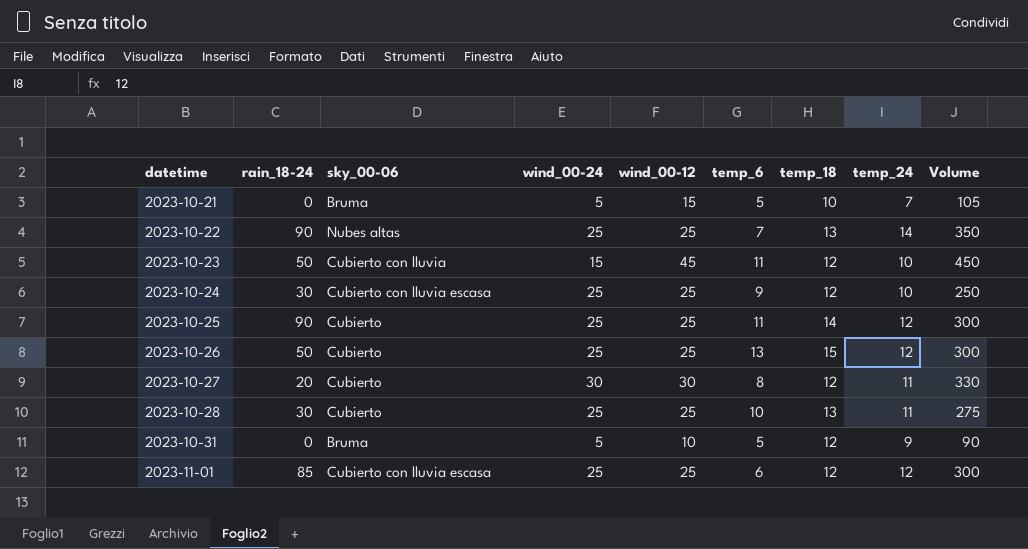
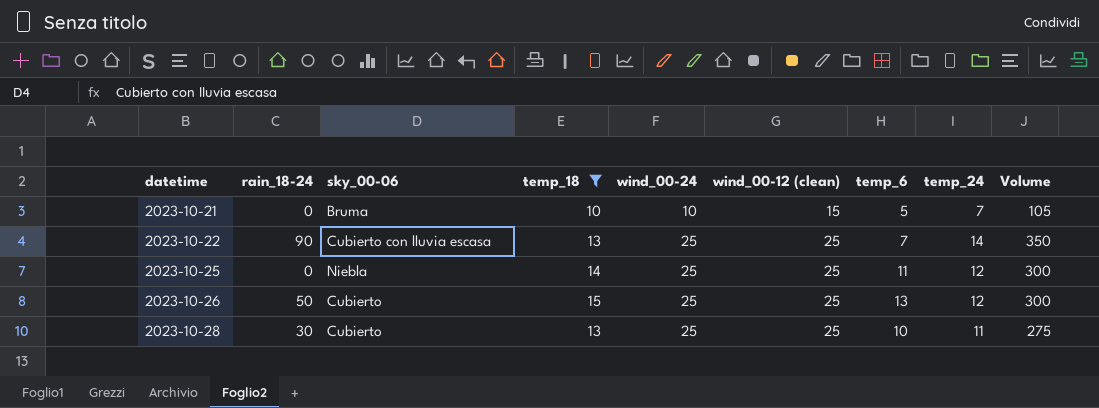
filter: none -> temp_18 != 12
column temp_18 | position: 7 -> 4
column name: wind_00-12 -> wind_00-12 (clean)
2023-10-21 | wind_00-24: 5 -> 10
2023-10-22 | sky_00-06: Nubes altas -> Cubierto con lluvia escasa
2023-10-25 | rain_18-24: 90 -> 0
2023-10-25 | sky_00-06: Cubierto -> Niebla

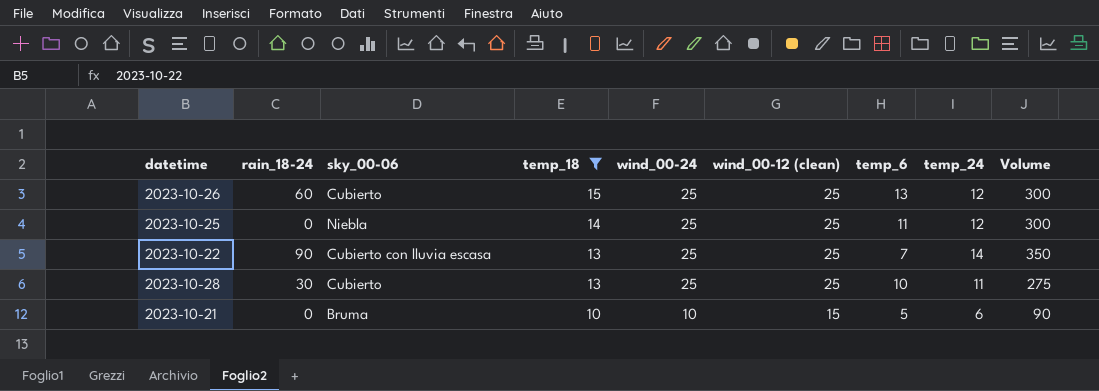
row order: datetime ascending -> temp_18 descending
2023-10-26 | rain_18-24: 50 -> 60
2023-10-21 | temp_24: 7 -> 6
2023-10-21 | Volume: 105 -> 90

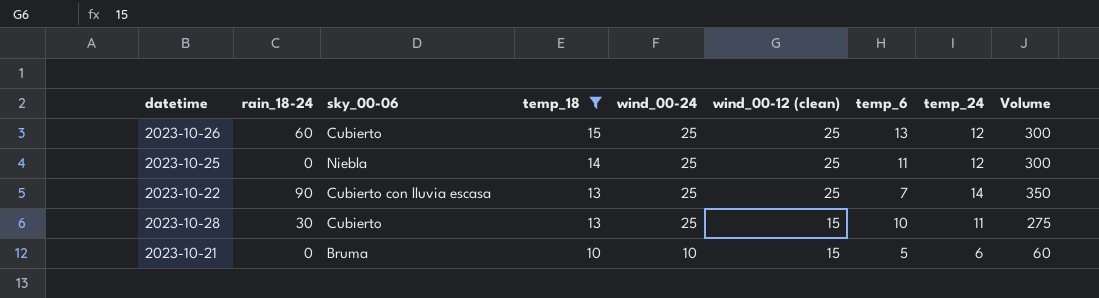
column Volume | formula: [wind_00-12 (clean)] * [temp_24] -> [wind_00-24] * [temp_24]
2023-10-28 | wind_00-12 (clean): 25 -> 15

